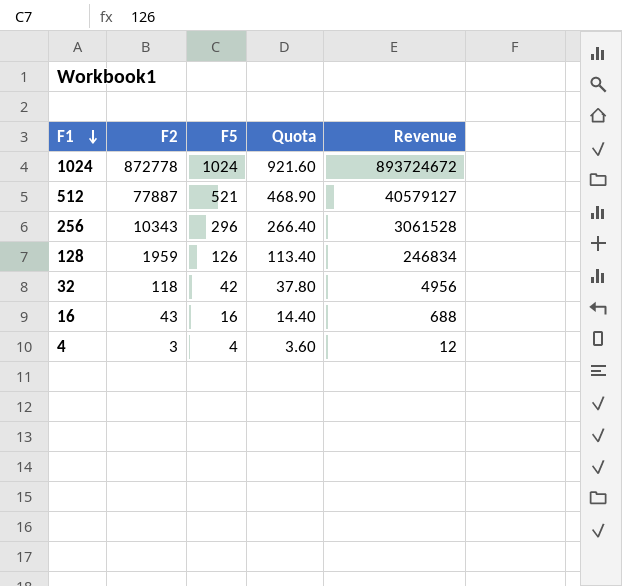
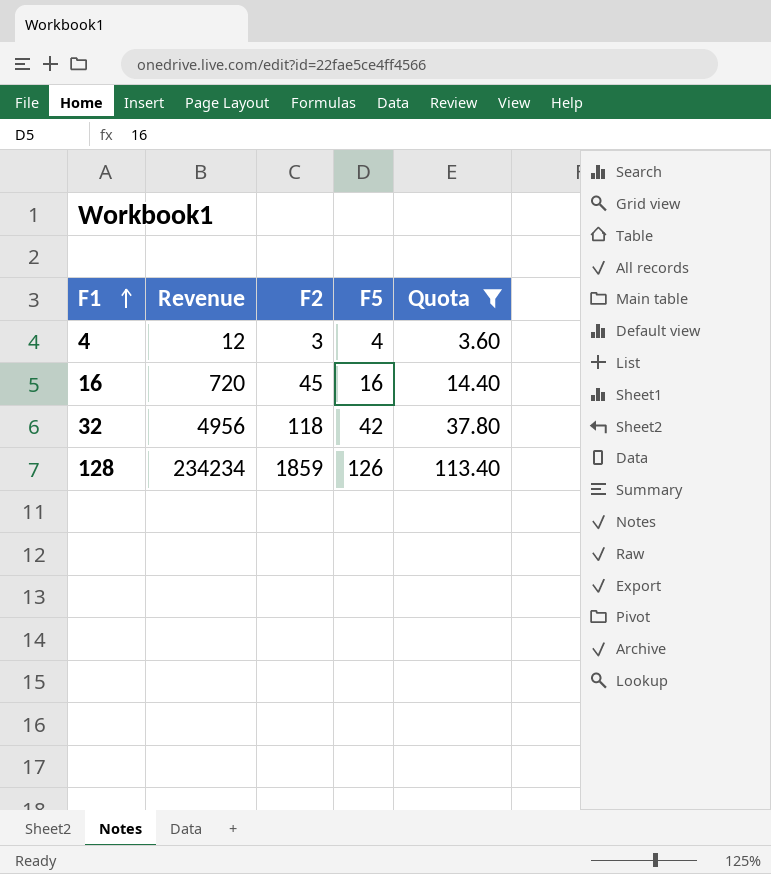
filter: none -> Quota <= 113.40
row order: F1 descending -> F1 ascending
column Revenue | position: 5 -> 2
16 | Revenue: 688 -> 720
16 | F2: 43 -> 45
128 | Revenue: 246834 -> 234234
128 | F2: 1959 -> 1859

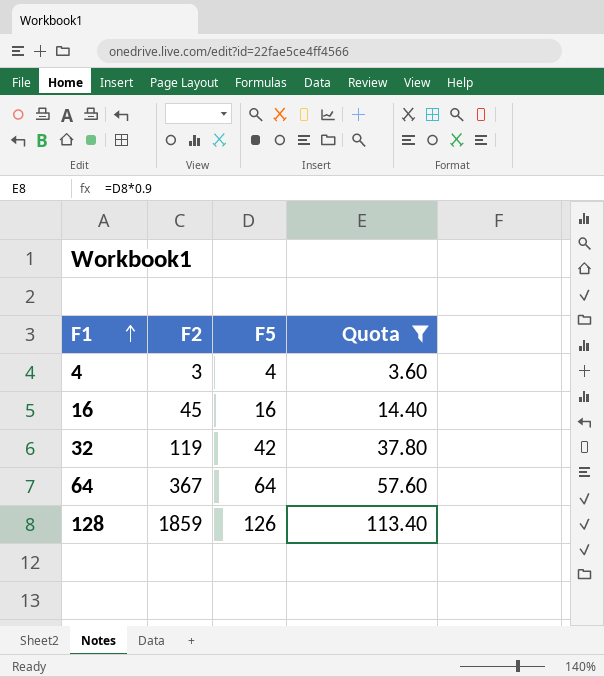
column Revenue | formula: [F2] * [F5] -> none
32 | F2: 118 -> 119
row 64: none -> 367 | 64 | 57.60

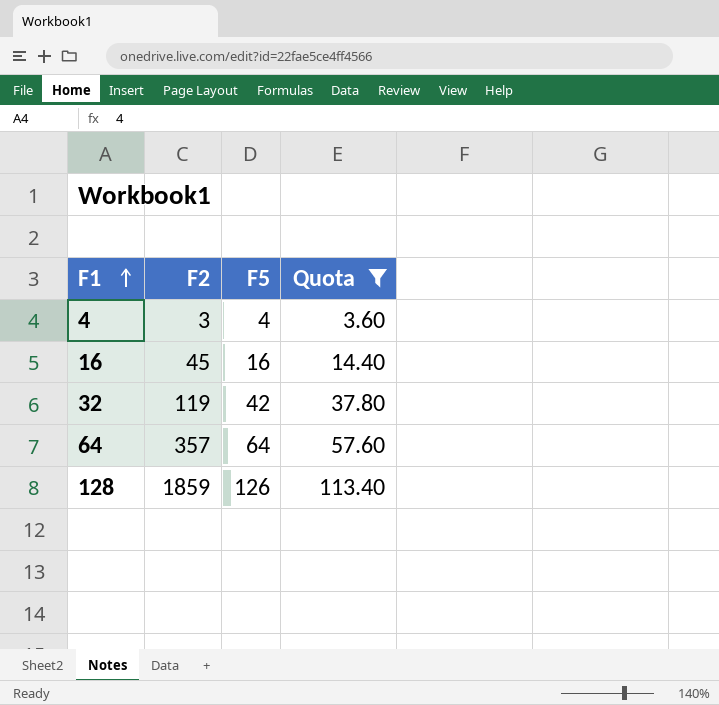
64 | F2: 367 -> 357

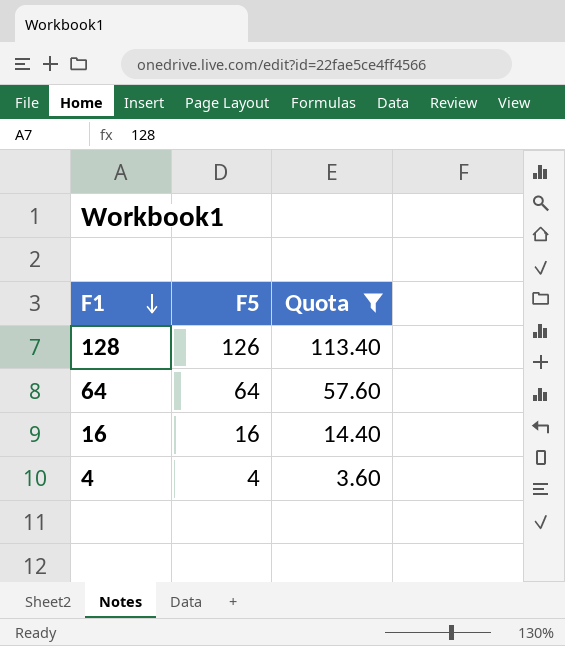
row order: F1 ascending -> F1 descending
column F2 | position: 2 -> none
row 32: 119 | 42 | 37.80 -> none

